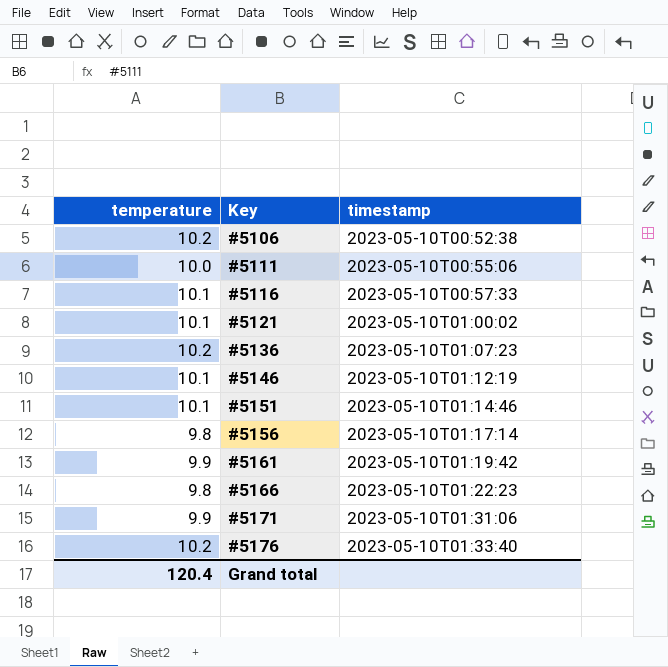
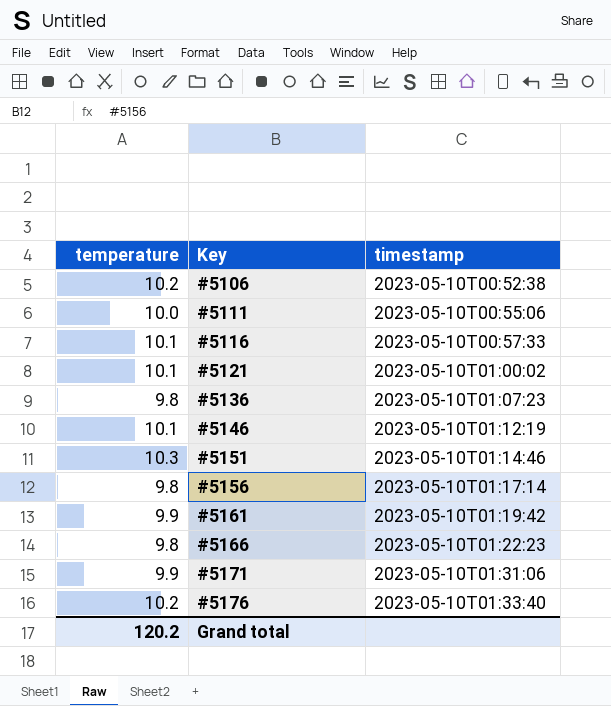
#5136 | temperature: 10.2 -> 9.8
#5151 | temperature: 10.1 -> 10.3
Grand total | temperature: 120.4 -> 120.2

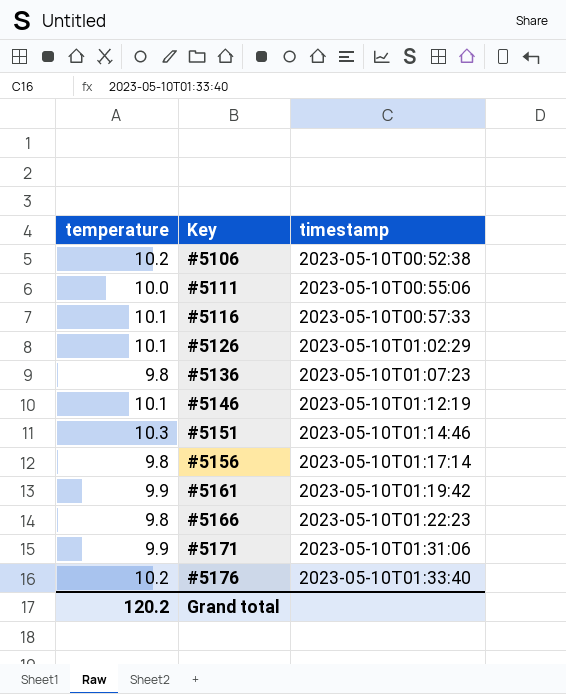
row #5121: 10.1 | 2023-05-10T01:00:02 -> none
row #5126: none -> 10.1 | 2023-05-10T01:02:29

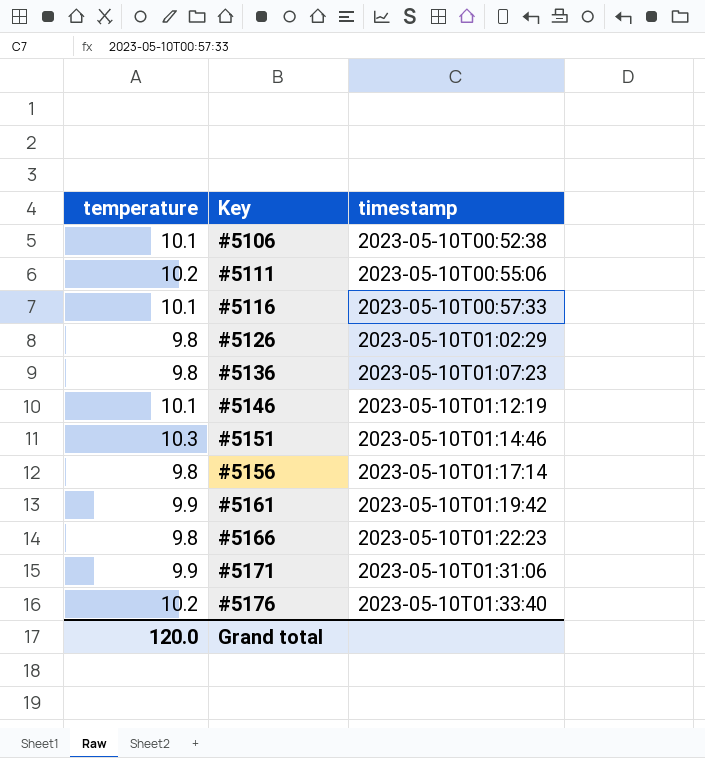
#5106 | temperature: 10.2 -> 10.1
#5111 | temperature: 10.0 -> 10.2
#5126 | temperature: 10.1 -> 9.8
Grand total | temperature: 120.2 -> 120.0

